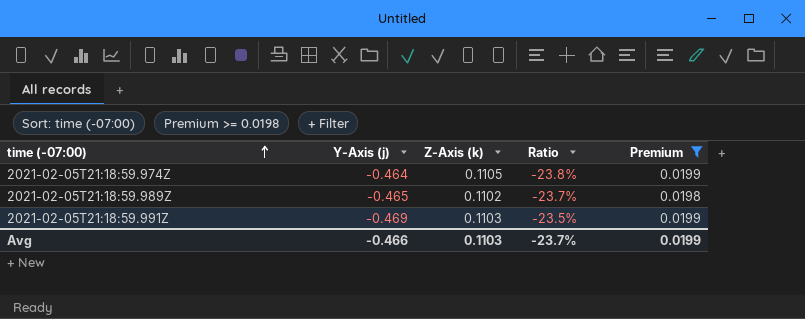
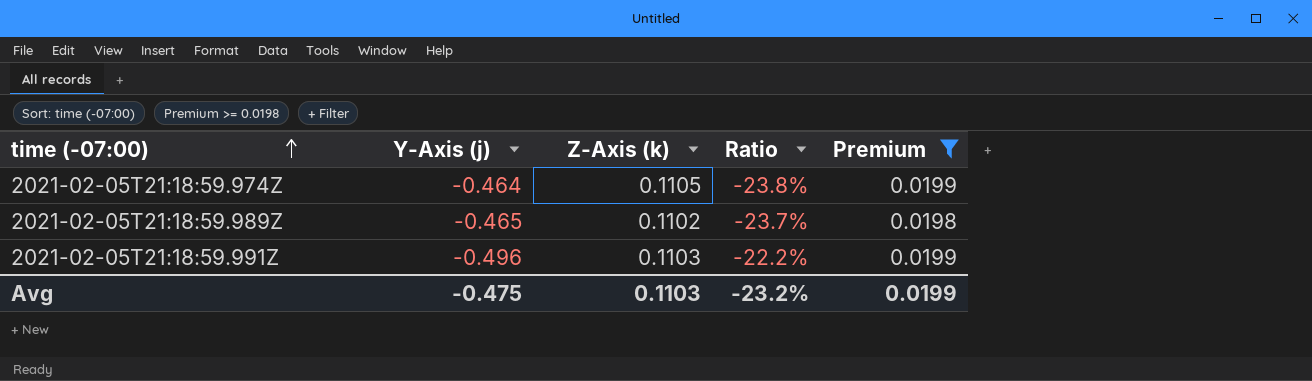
2021-02-05T21:18:59.991Z | Y-Axis (j): -0.469 -> -0.496
2021-02-05T21:18:59.991Z | Ratio: -23.5% -> -22.2%
Avg | Y-Axis (j): -0.466 -> -0.475
Avg | Ratio: -23.7% -> -23.2%

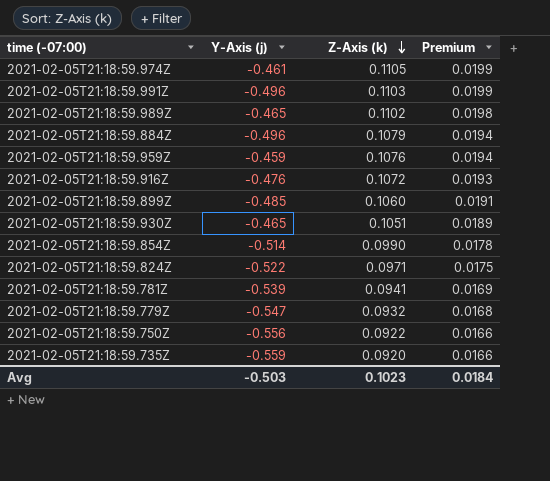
filter: Premium >= 0.0198 -> none
row order: time (-07:00) ascending -> Z-Axis (k) descending
column Ratio | formula: [Z-Axis (k)] / [Y-Axis (j)] -> none
2021-02-05T21:18:59.974Z | Y-Axis (j): -0.464 -> -0.461
Avg | Y-Axis (j): -0.475 -> -0.503
Avg | Z-Axis (k): 0.1103 -> 0.1023
Avg | Premium: 0.0199 -> 0.0184

